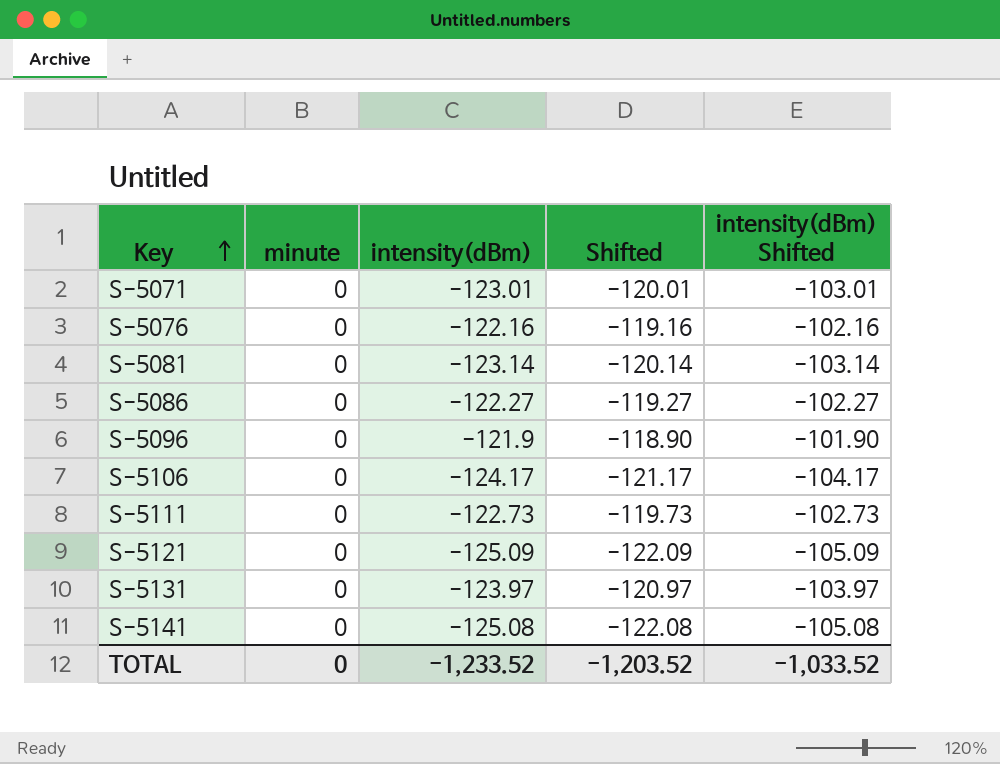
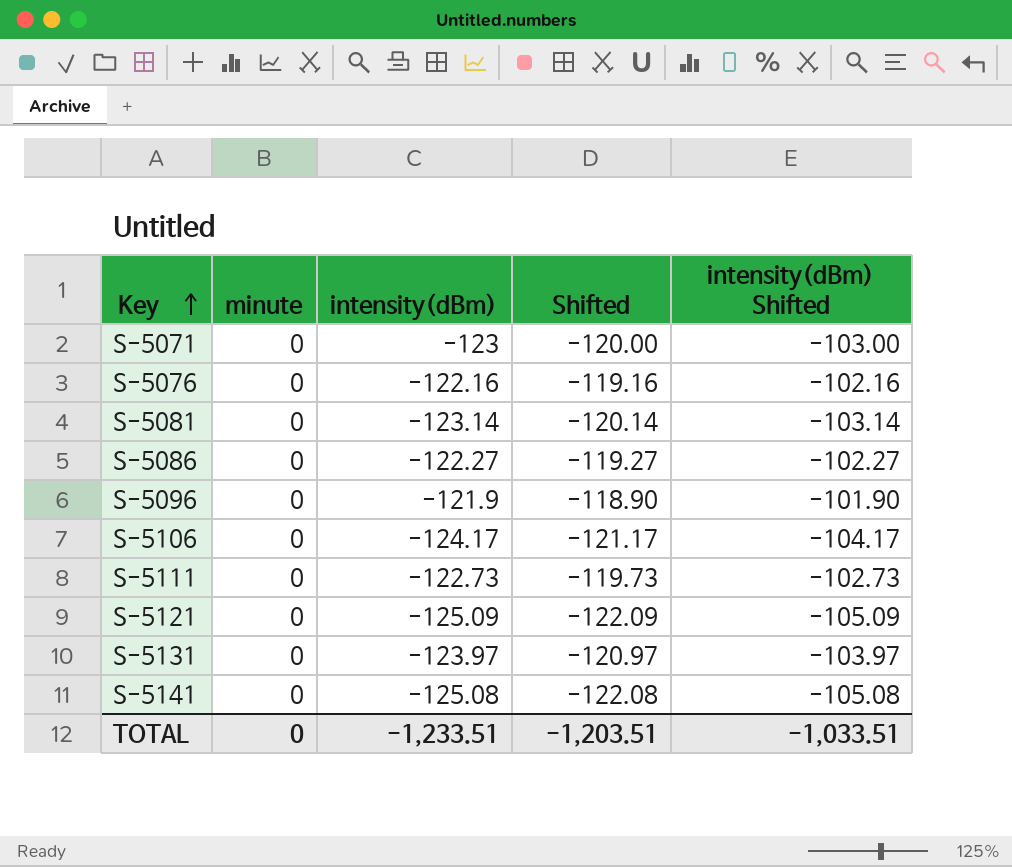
S-5071 | intensity(dBm): -123.01 -> -123
S-5071 | Shifted: -120.01 -> -120.00
S-5071 | intensity(dBm) Shifted: -103.01 -> -103.00
TOTAL | intensity(dBm): -1,233.52 -> -1,233.51
TOTAL | Shifted: -1,203.52 -> -1,203.51
TOTAL | intensity(dBm) Shifted: -1,033.52 -> -1,033.51

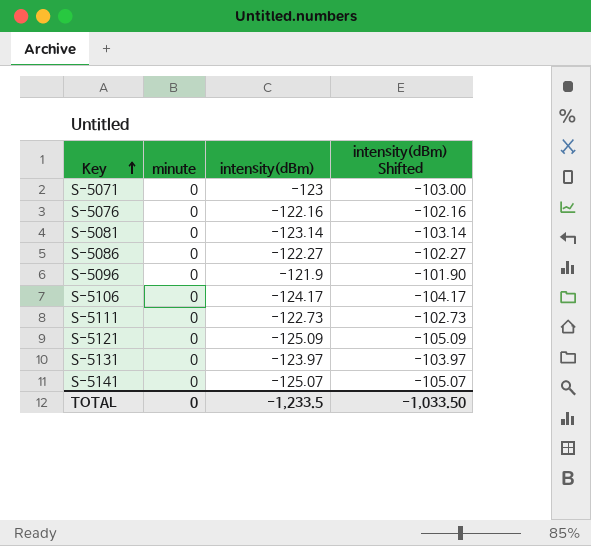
column Shifted | formula: [intensity(dBm)] + 3 -> none
S-5141 | intensity(dBm): -125.08 -> -125.07
S-5141 | intensity(dBm) Shifted: -105.08 -> -105.07
TOTAL | intensity(dBm): -1,233.51 -> -1,233.5
TOTAL | intensity(dBm) Shifted: -1,033.51 -> -1,033.50

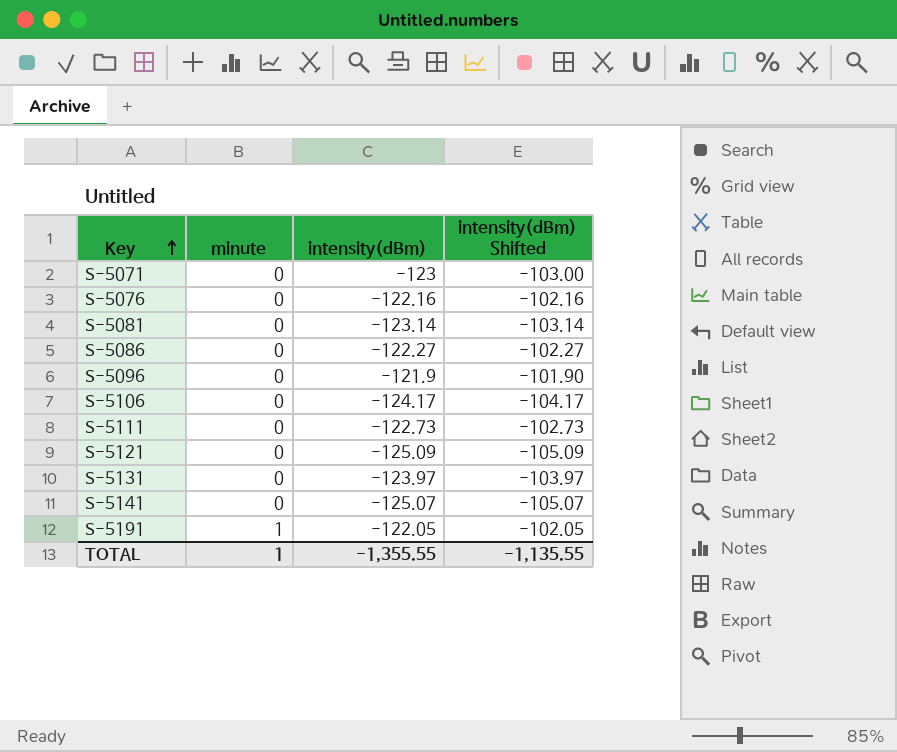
row S-5191: none -> 1 | -122.05 | -102.05
TOTAL | minute: 0 -> 1
TOTAL | intensity(dBm): -1,233.5 -> -1,355.55
TOTAL | intensity(dBm) Shifted: -1,033.50 -> -1,135.55

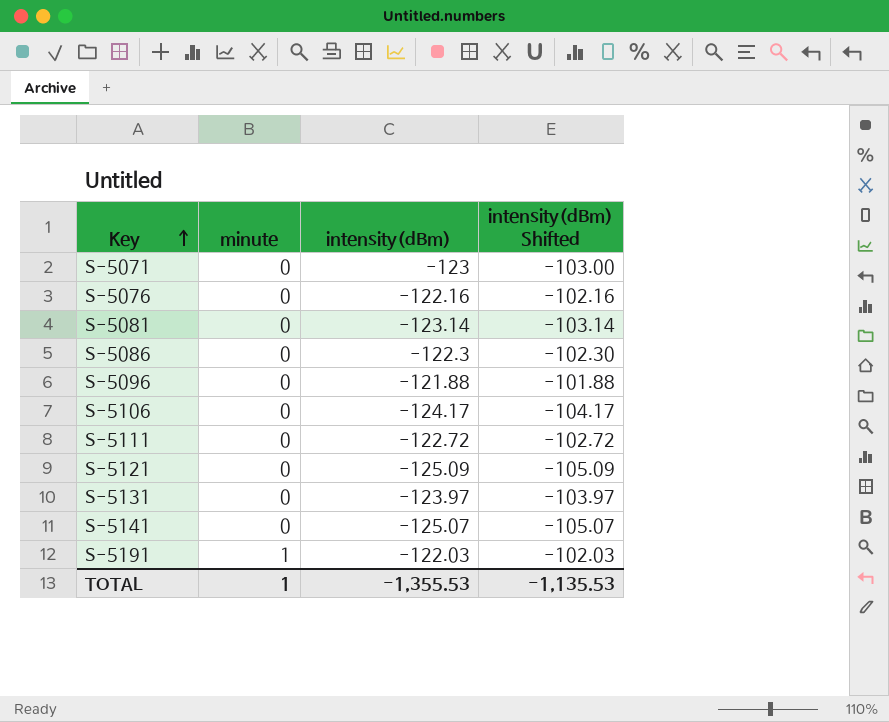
S-5086 | intensity(dBm): -122.27 -> -122.3
S-5086 | intensity(dBm) Shifted: -102.27 -> -102.30
S-5096 | intensity(dBm): -121.9 -> -121.88
S-5096 | intensity(dBm) Shifted: -101.90 -> -101.88
S-5111 | intensity(dBm): -122.73 -> -122.72
S-5111 | intensity(dBm) Shifted: -102.73 -> -102.72
S-5191 | intensity(dBm): -122.05 -> -122.03
S-5191 | intensity(dBm) Shifted: -102.05 -> -102.03
TOTAL | intensity(dBm): -1,355.55 -> -1,355.53
TOTAL | intensity(dBm) Shifted: -1,135.55 -> -1,135.53

